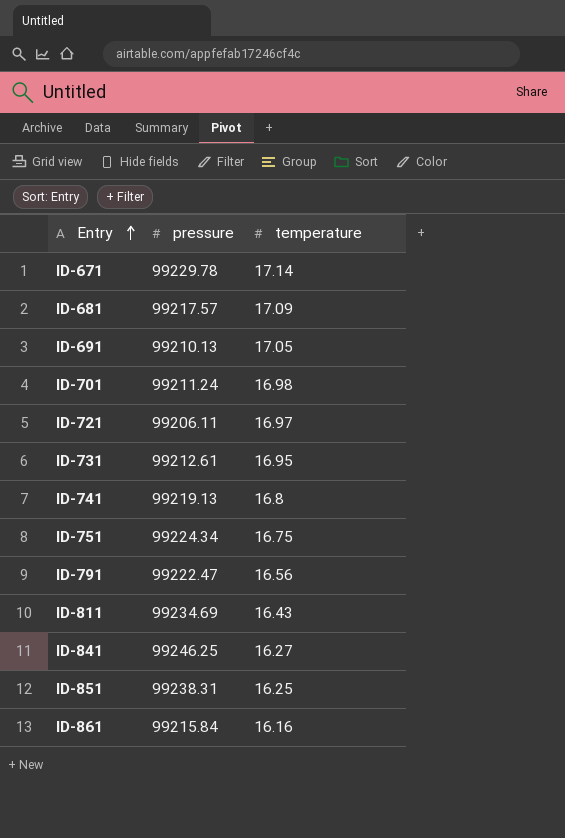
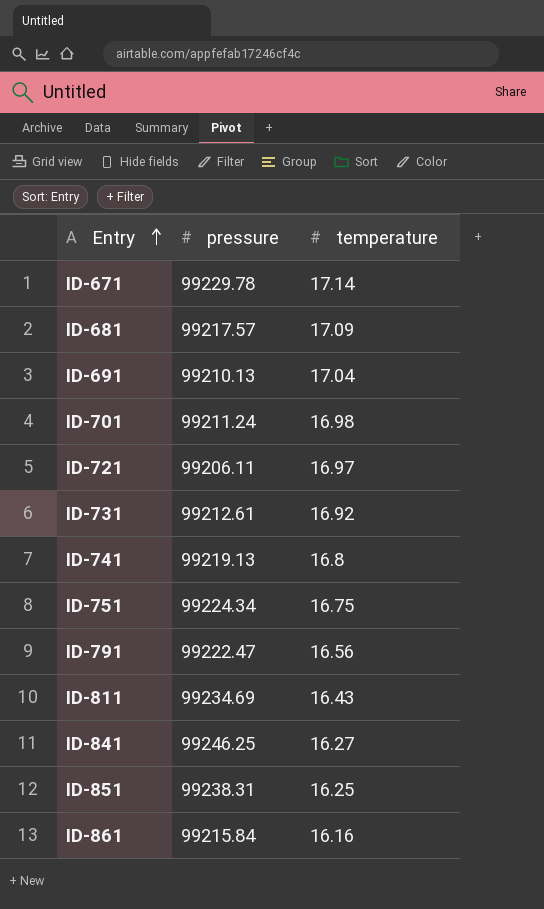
ID-691 | temperature: 17.05 -> 17.04
ID-731 | temperature: 16.95 -> 16.92

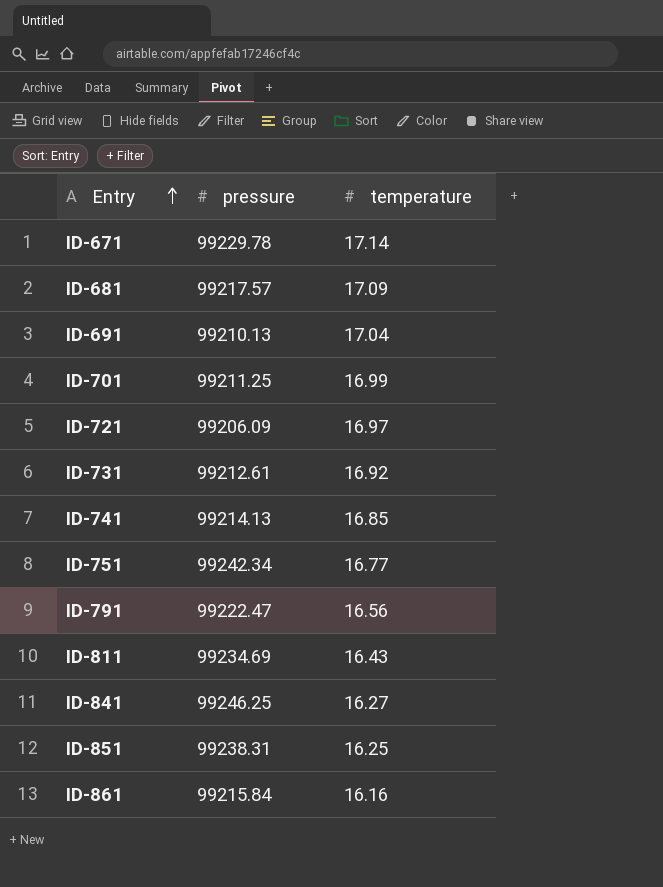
ID-701 | pressure: 99211.24 -> 99211.25
ID-701 | temperature: 16.98 -> 16.99
ID-721 | pressure: 99206.11 -> 99206.09
ID-741 | pressure: 99219.13 -> 99214.13
ID-741 | temperature: 16.8 -> 16.85
ID-751 | pressure: 99224.34 -> 99242.34
ID-751 | temperature: 16.75 -> 16.77

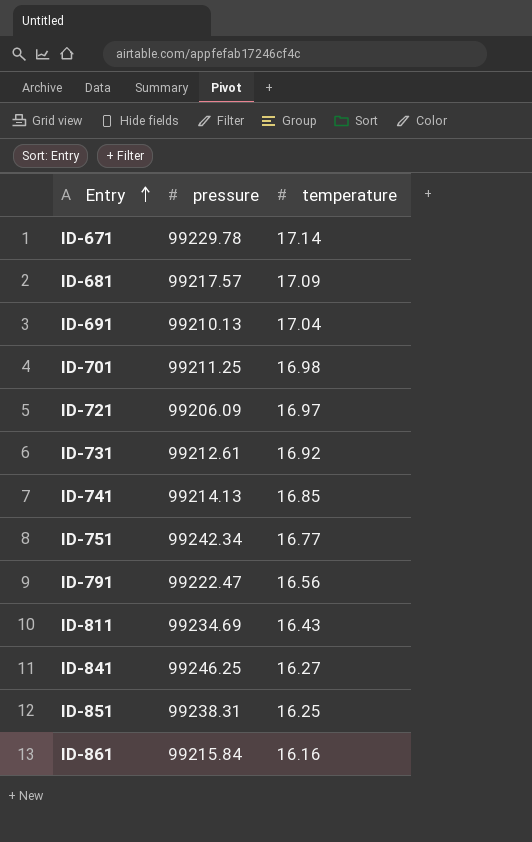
ID-701 | temperature: 16.99 -> 16.98

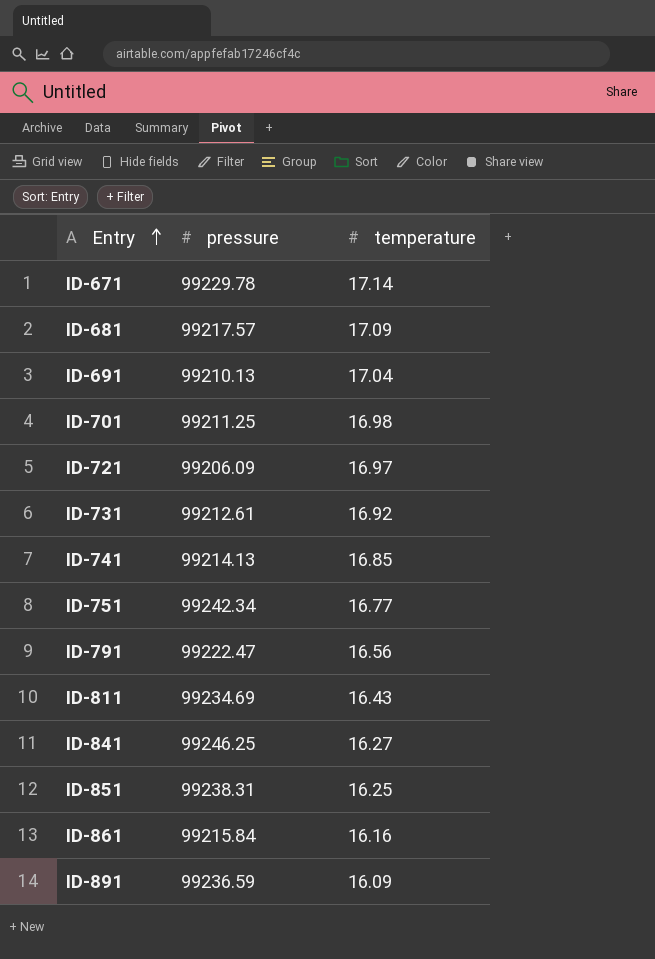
row ID-891: none -> 99236.59 | 16.09

